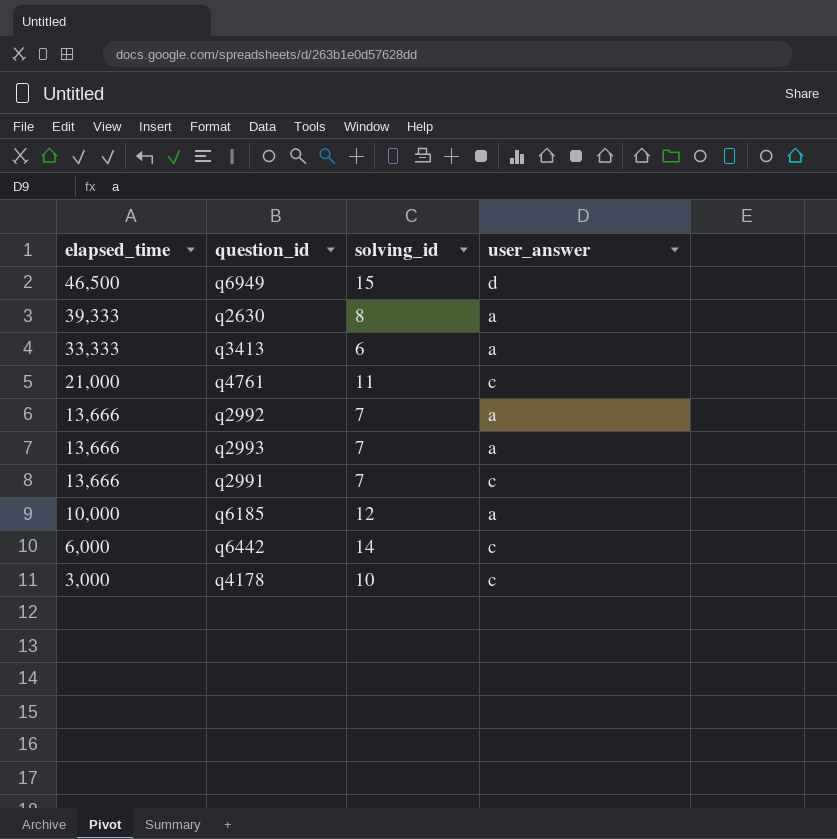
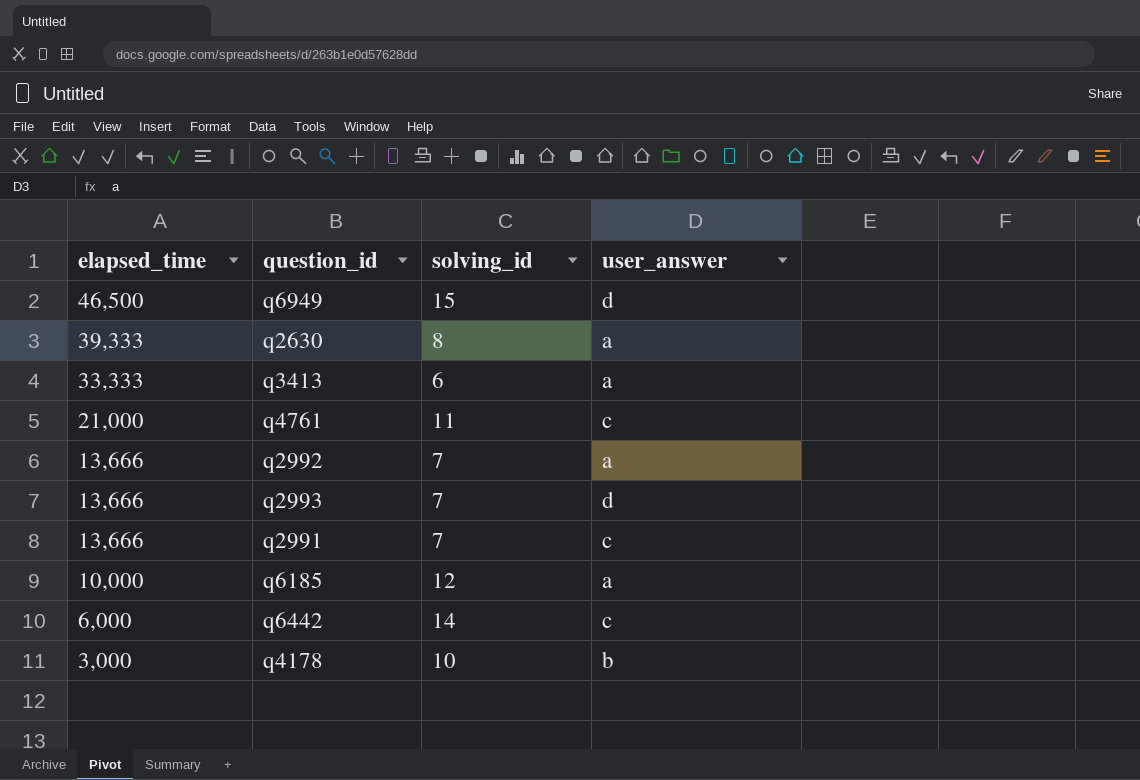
q2993 | user_answer: a -> d
q4178 | user_answer: c -> b

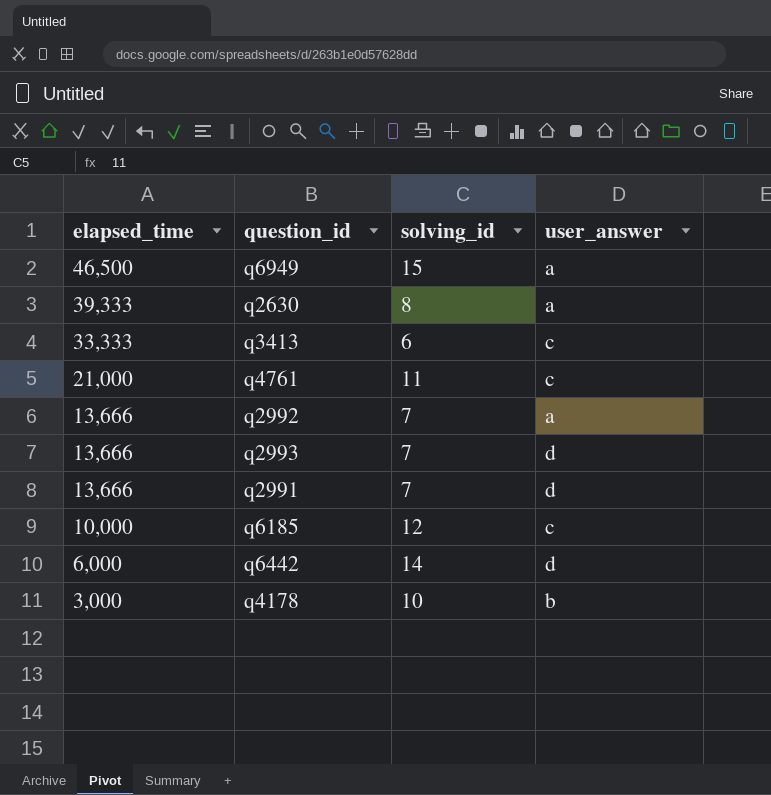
q6949 | user_answer: d -> a
q3413 | user_answer: a -> c
q2991 | user_answer: c -> d
q6185 | user_answer: a -> c
q6442 | user_answer: c -> d

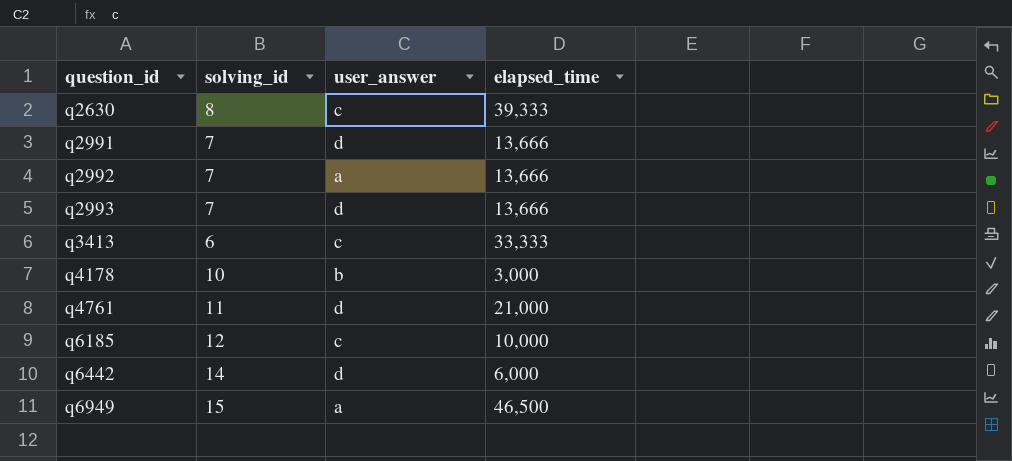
row order: elapsed_time descending -> question_id ascending
column elapsed_time | position: 1 -> 4
q2630 | user_answer: a -> c
q4761 | user_answer: c -> d

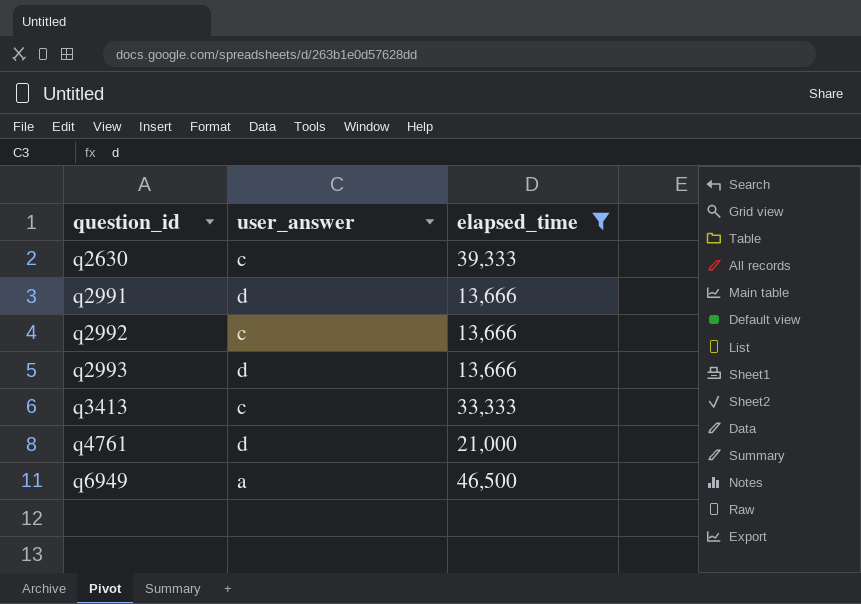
filter: none -> elapsed_time >= 13,666
column solving_id | position: 2 -> none
q2992 | user_answer: a -> c

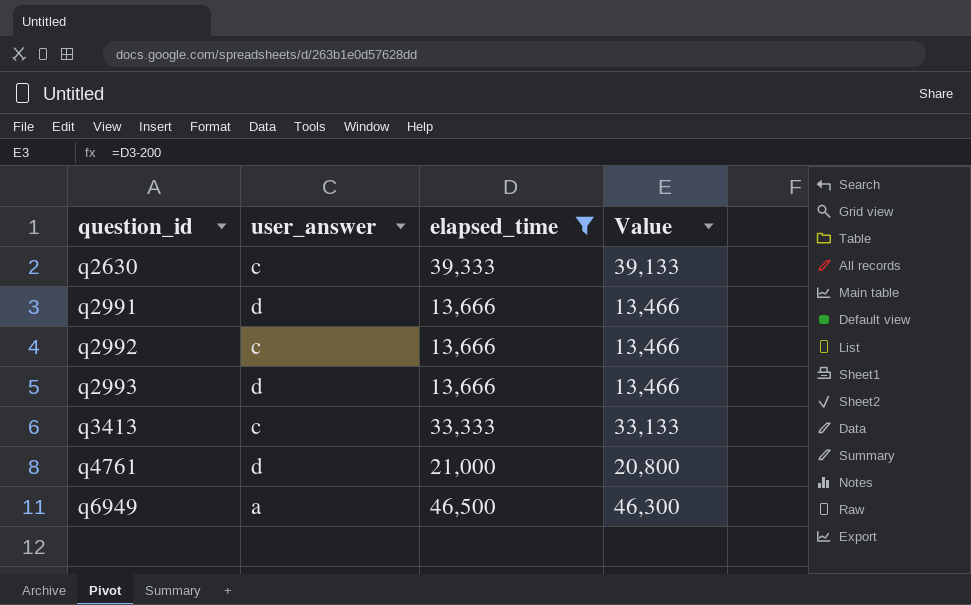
column Value | formula: none -> [elapsed_time] - 200

